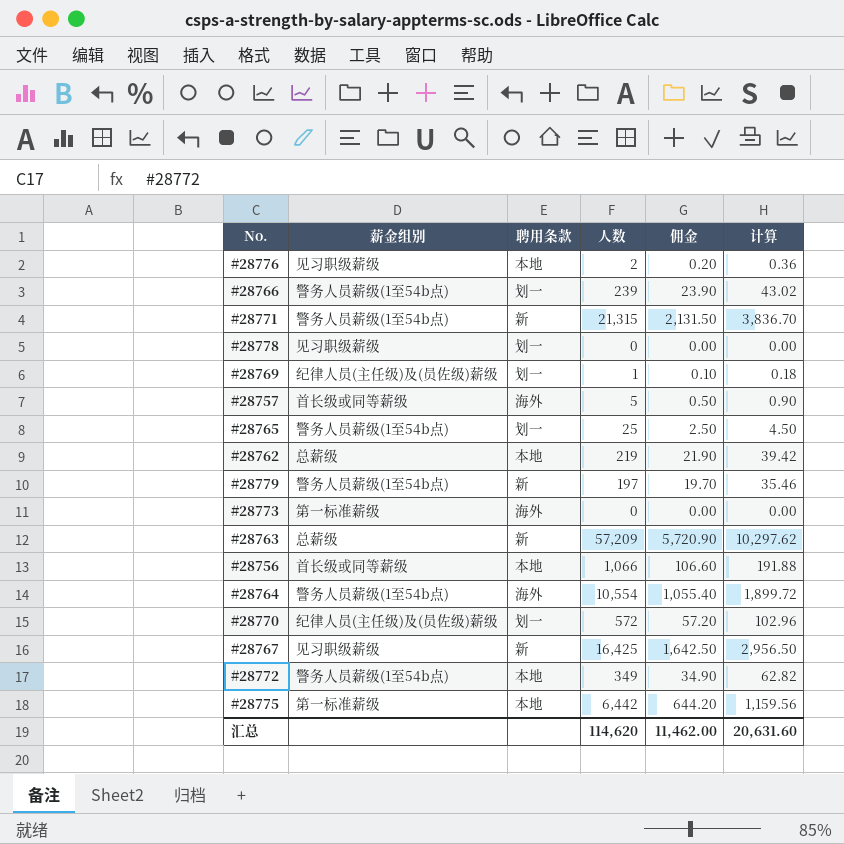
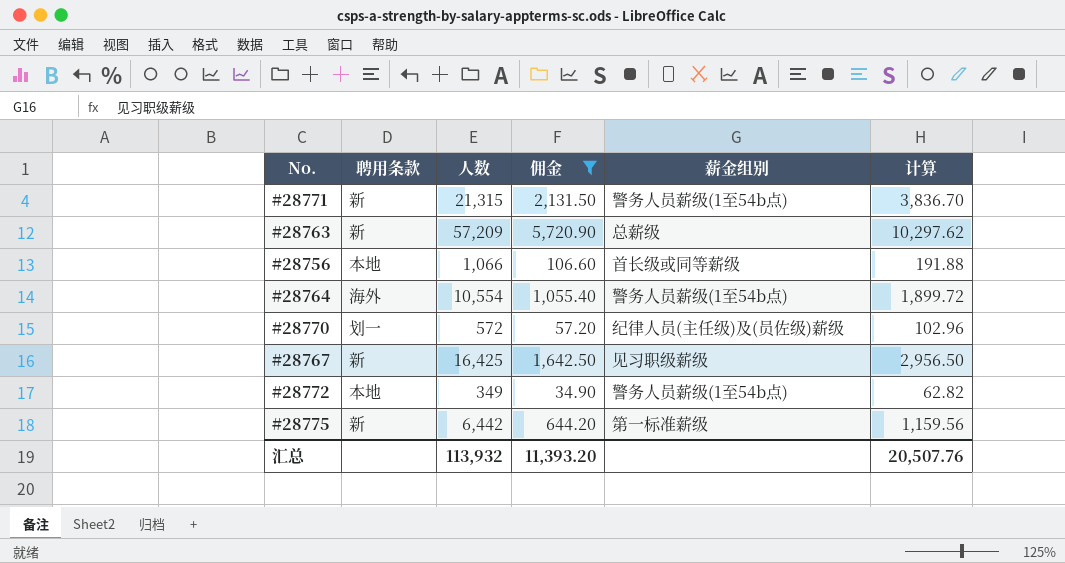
filter: none -> 佣金 >= 34.90
column 薪金组别 | position: 2 -> 5
#28775 | 聘用条款: 本地 -> 新
汇总 | 人数: 114,620 -> 113,932
汇总 | 佣金: 11,462.00 -> 11,393.20
汇总 | 计算: 20,631.60 -> 20,507.76

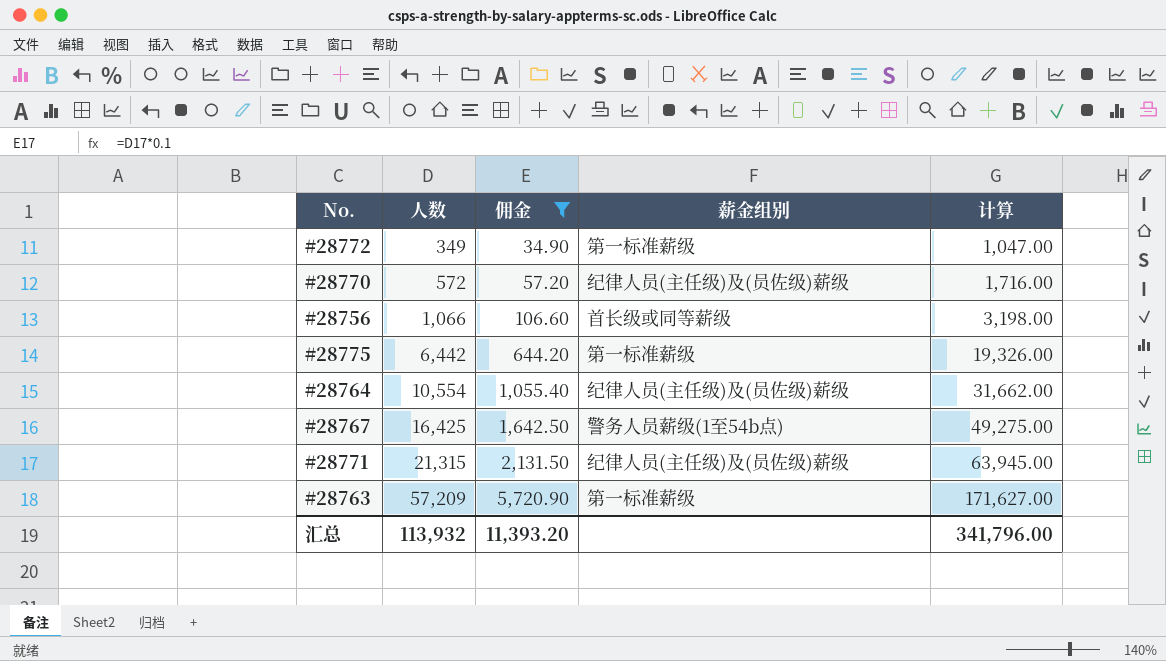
row order: none -> 人数 ascending
column 聘用条款 | position: 2 -> none
column 计算 | formula: [人数] * 0.18 -> [人数] * 3
#28772 | 薪金组别: 警务人员薪级(1至54b点) -> 第一标准薪级
#28764 | 薪金组别: 警务人员薪级(1至54b点) -> 纪律人员(主任级)及(员佐级)薪级
#28767 | 薪金组别: 见习职级薪级 -> 警务人员薪级(1至54b点)
#28771 | 薪金组别: 警务人员薪级(1至54b点) -> 纪律人员(主任级)及(员佐级)薪级
#28763 | 薪金组别: 总薪级 -> 第一标准薪级
汇总 | 计算: 20,507.76 -> 341,796.00

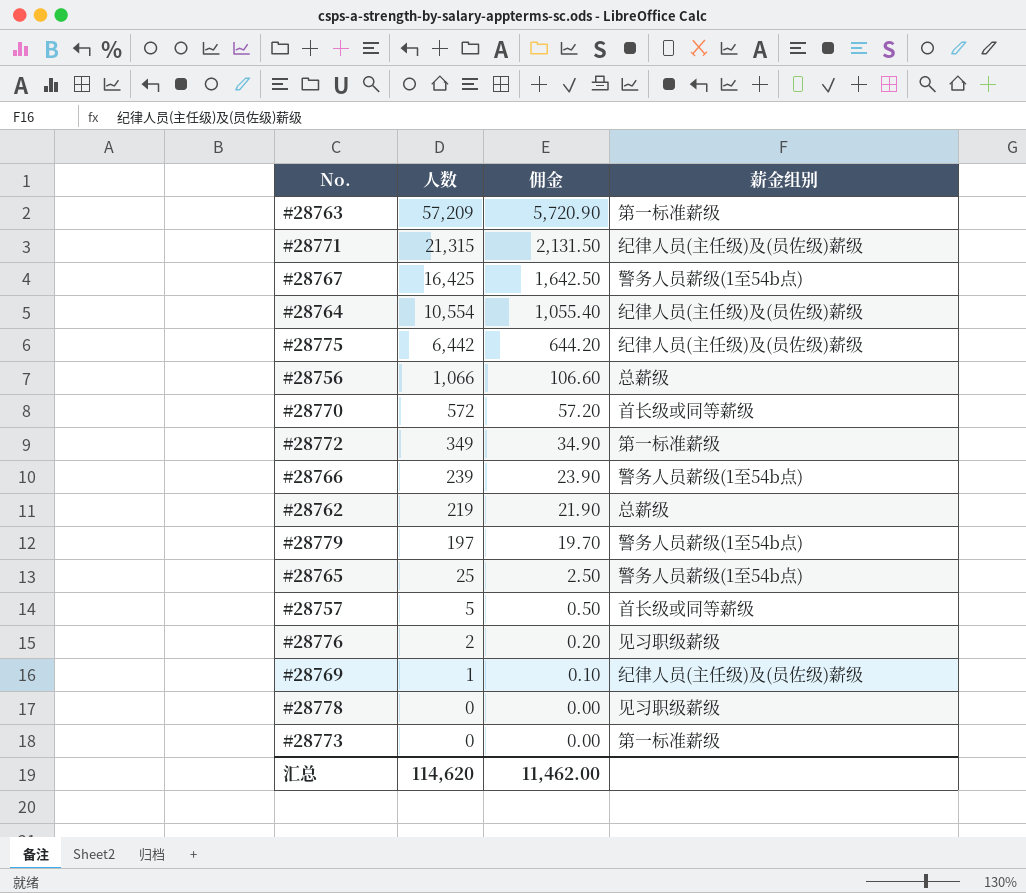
filter: 佣金 >= 34.90 -> none
row order: 人数 ascending -> 人数 descending
column 计算 | formula: [人数] * 3 -> none
#28775 | 薪金组别: 第一标准薪级 -> 纪律人员(主任级)及(员佐级)薪级
#28756 | 薪金组别: 首长级或同等薪级 -> 总薪级
#28770 | 薪金组别: 纪律人员(主任级)及(员佐级)薪级 -> 首长级或同等薪级
汇总 | 人数: 113,932 -> 114,620
汇总 | 佣金: 11,393.20 -> 11,462.00

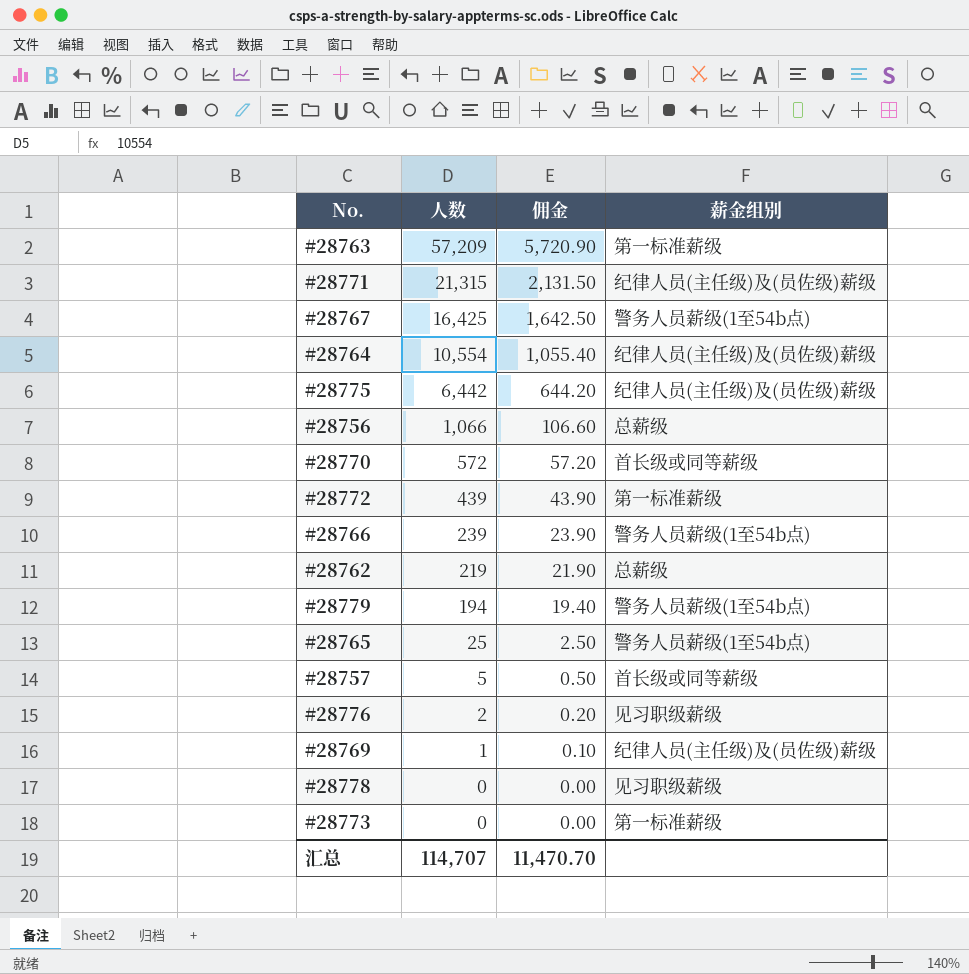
#28772 | 人数: 349 -> 439
#28772 | 佣金: 34.90 -> 43.90
#28779 | 人数: 197 -> 194
#28779 | 佣金: 19.70 -> 19.40
汇总 | 人数: 114,620 -> 114,707
汇总 | 佣金: 11,462.00 -> 11,470.70

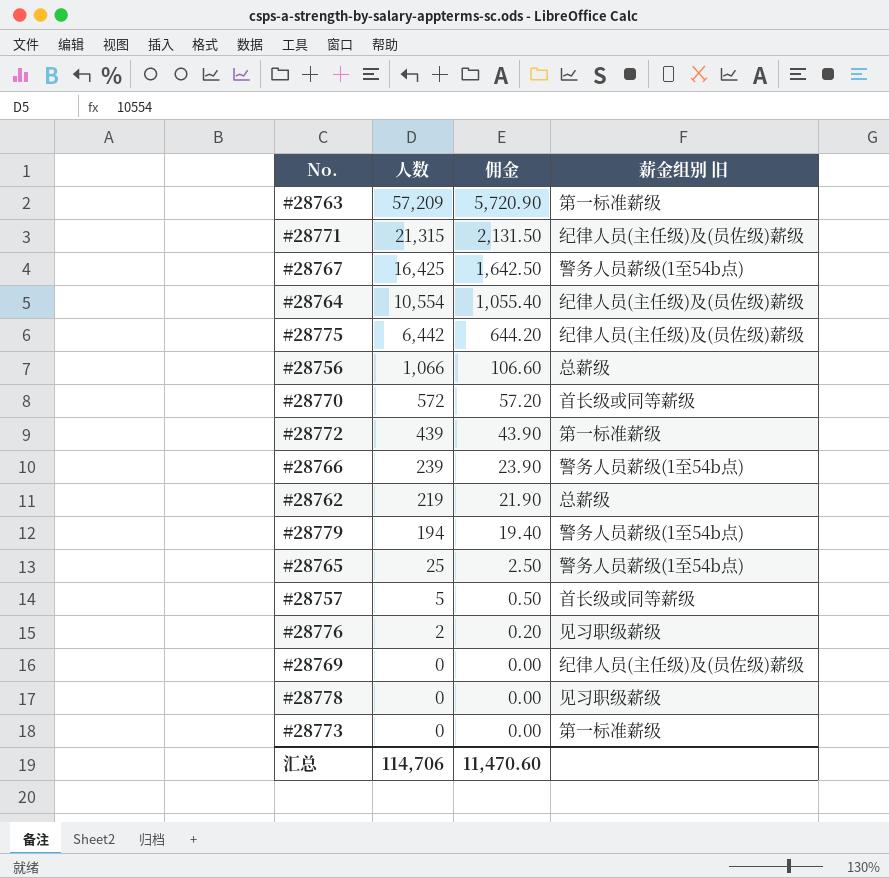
column name: 薪金组别 -> 薪金组别 旧
#28769 | 人数: 1 -> 0
#28769 | 佣金: 0.10 -> 0.00
汇总 | 人数: 114,707 -> 114,706
汇总 | 佣金: 11,470.70 -> 11,470.60

